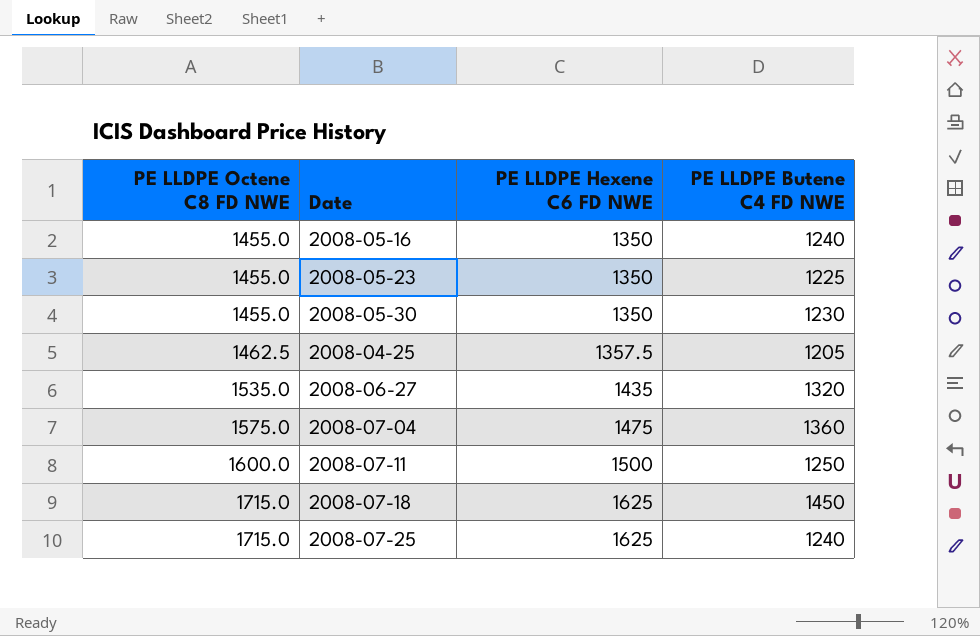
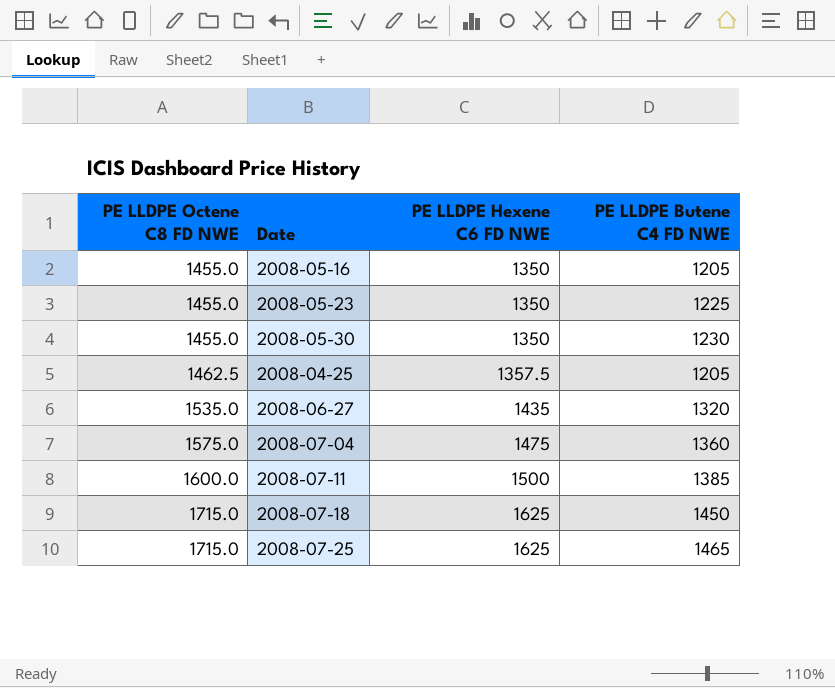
2008-05-16 | PE LLDPE Butene C4 FD NWE: 1240 -> 1205
2008-07-11 | PE LLDPE Butene C4 FD NWE: 1250 -> 1385
2008-07-25 | PE LLDPE Butene C4 FD NWE: 1240 -> 1465

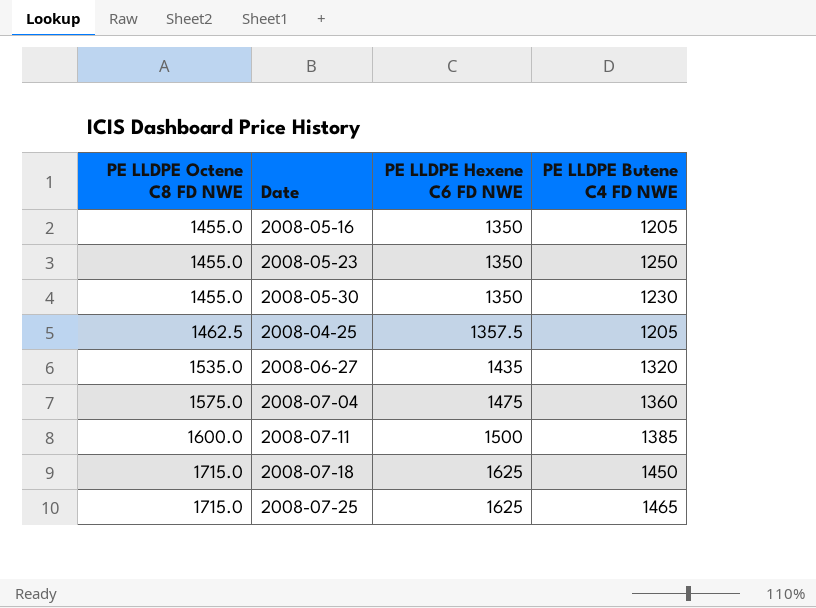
2008-05-23 | PE LLDPE Butene C4 FD NWE: 1225 -> 1250

